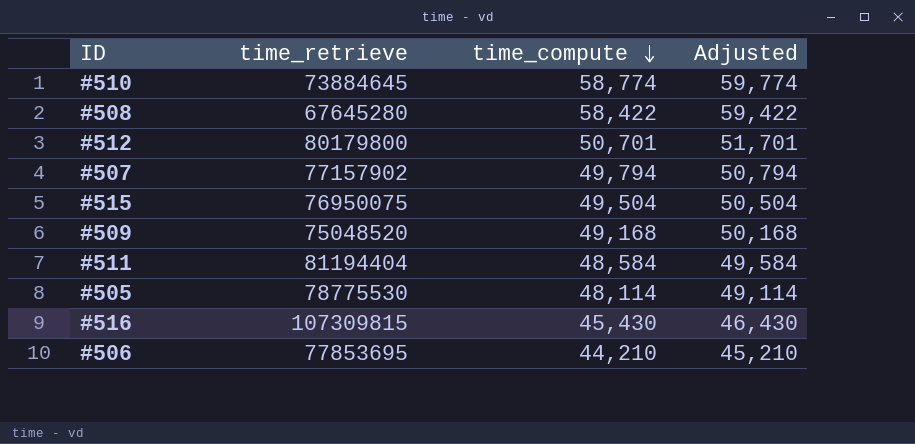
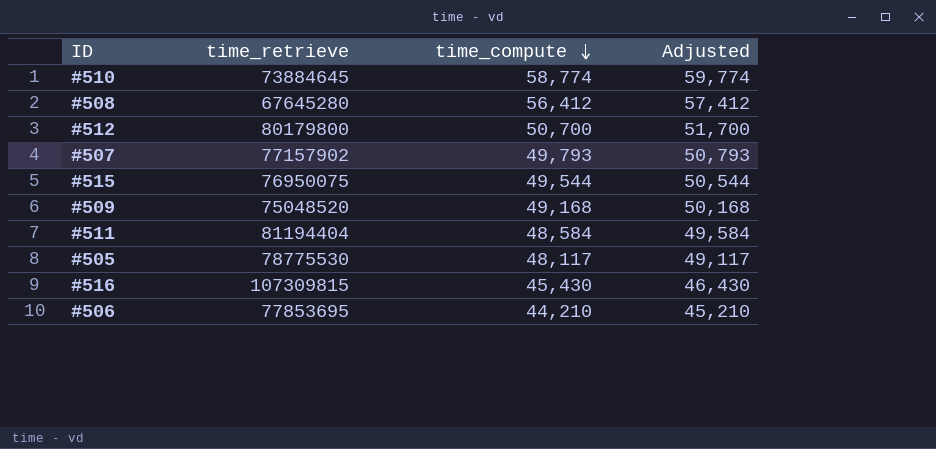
#508 | time_compute: 58,422 -> 56,412
#508 | Adjusted: 59,422 -> 57,412
#512 | time_compute: 50,701 -> 50,700
#512 | Adjusted: 51,701 -> 51,700
#507 | time_compute: 49,794 -> 49,793
#507 | Adjusted: 50,794 -> 50,793
#515 | time_compute: 49,504 -> 49,544
#515 | Adjusted: 50,504 -> 50,544
#505 | time_compute: 48,114 -> 48,117
#505 | Adjusted: 49,114 -> 49,117

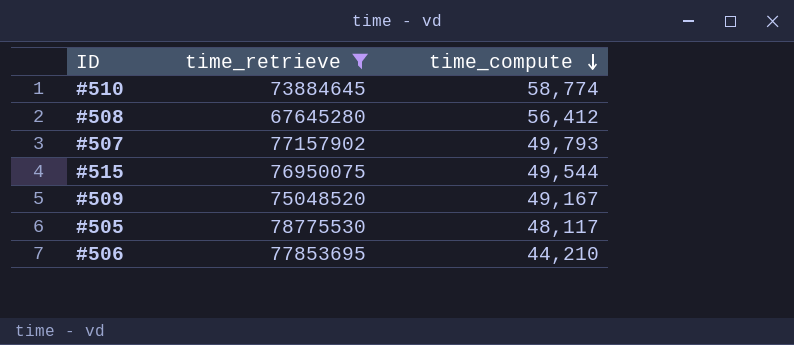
filter: none -> time_retrieve <= 78775530
column Adjusted | formula: [time_compute] + 1000 -> none
#509 | time_compute: 49,168 -> 49,167

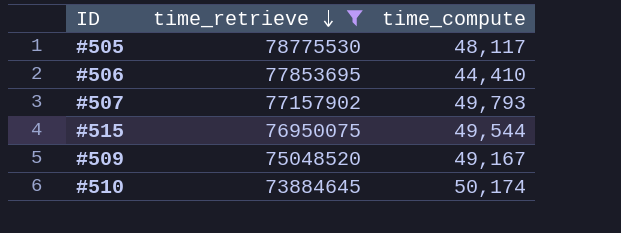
row order: time_compute descending -> time_retrieve descending
row #508: 67645280 | 56,412 -> none
#506 | time_compute: 44,210 -> 44,410
#510 | time_compute: 58,774 -> 50,174

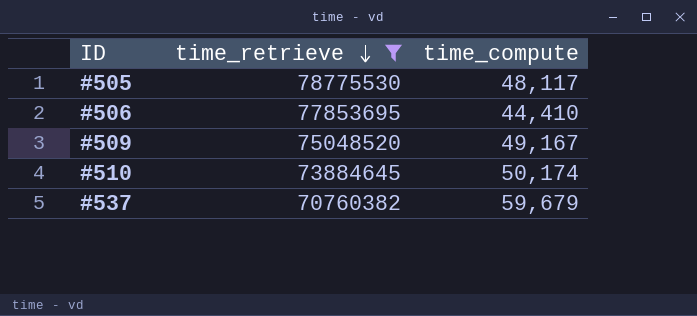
row #507: 77157902 | 49,793 -> none
row #515: 76950075 | 49,544 -> none
row #537: none -> 70760382 | 59,679

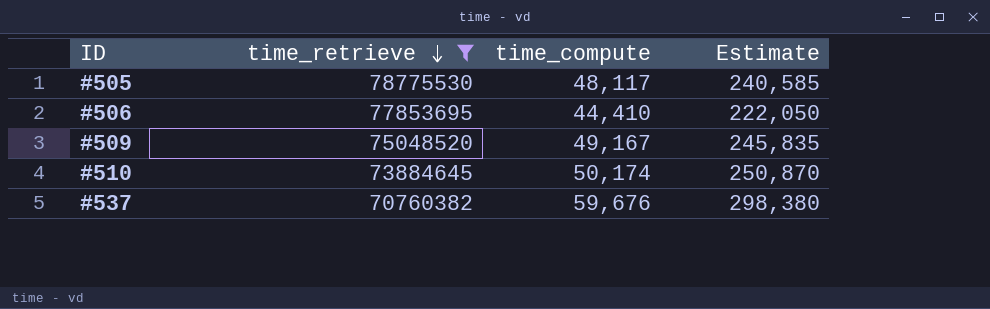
column Estimate | formula: none -> [time_compute] * 5
#537 | time_compute: 59,679 -> 59,676

